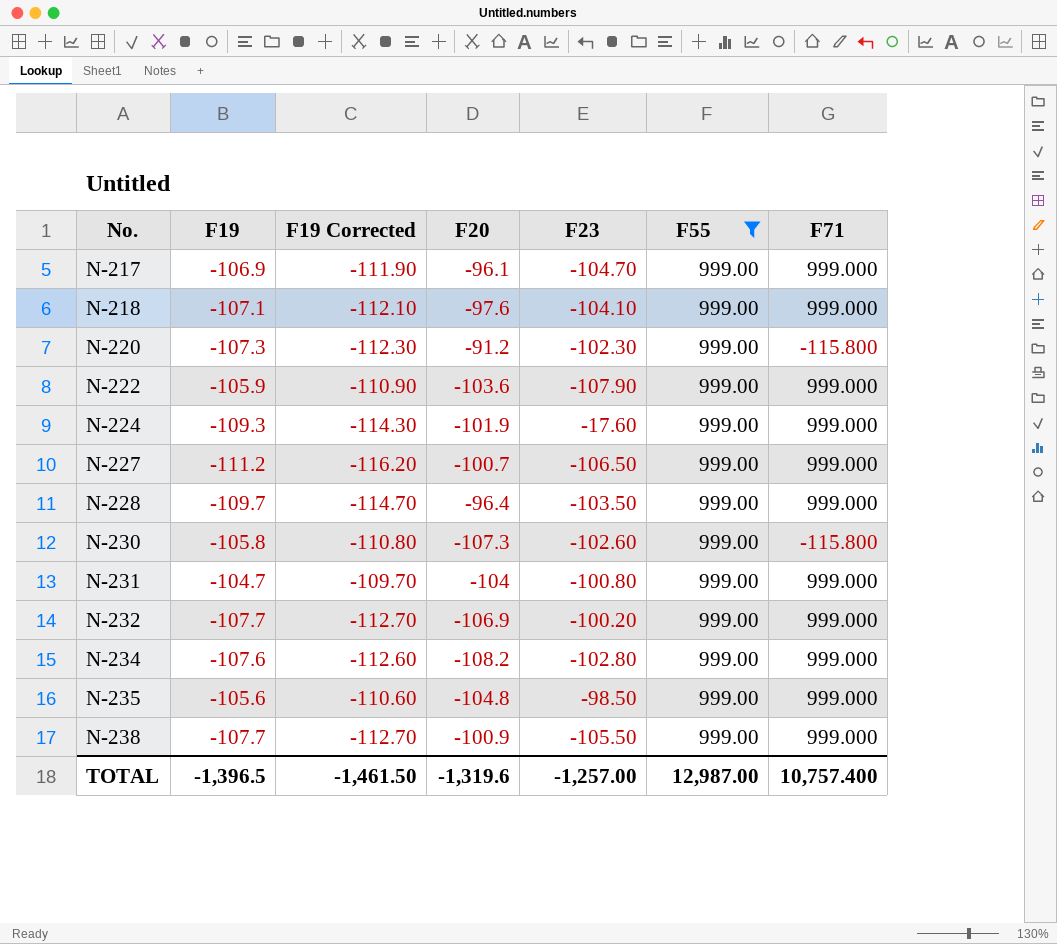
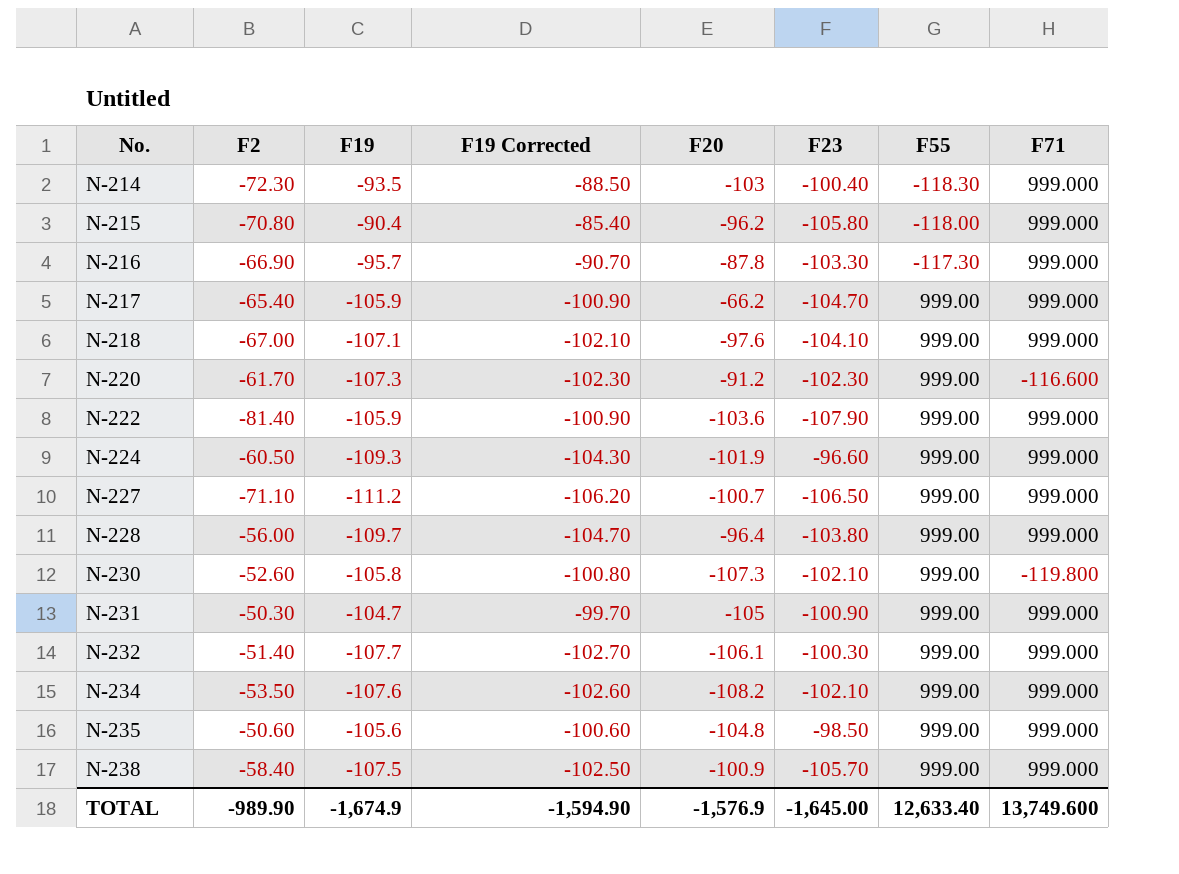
filter: F55 = 999.00 -> none
column F2 | position: none -> 2
column F19 Corrected | formula: [F19] - 5 -> [F19] + 5
N-217 | F19: -106.9 -> -105.9
N-217 | F20: -96.1 -> -66.2
N-220 | F71: -115.800 -> -116.600
N-224 | F23: -17.60 -> -96.60
N-228 | F23: -103.50 -> -103.80
N-230 | F23: -102.60 -> -102.10
N-230 | F71: -115.800 -> -119.800
N-231 | F20: -104 -> -105
N-231 | F23: -100.80 -> -100.90
N-232 | F20: -106.9 -> -106.1
N-232 | F23: -100.20 -> -100.30
N-234 | F23: -102.80 -> -102.10
N-238 | F19: -107.7 -> -107.5
N-238 | F23: -105.50 -> -105.70
TOTAL | F19: -1,396.5 -> -1,674.9
TOTAL | F19 Corrected: -1,461.50 -> -1,594.90
TOTAL | F20: -1,319.6 -> -1,576.9
TOTAL | F23: -1,257.00 -> -1,645.00
TOTAL | F55: 12,987.00 -> 12,633.40
TOTAL | F71: 10,757.400 -> 13,749.600

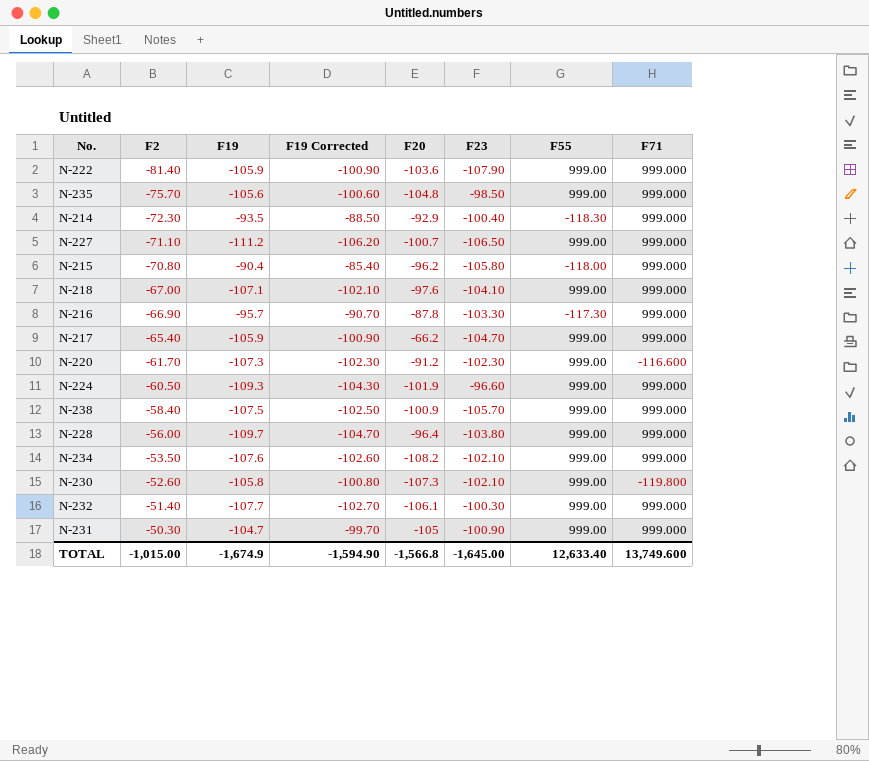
row order: No. ascending -> F2 ascending
N-235 | F2: -50.60 -> -75.70
N-214 | F20: -103 -> -92.9
TOTAL | F2: -989.90 -> -1,015.00
TOTAL | F20: -1,576.9 -> -1,566.8

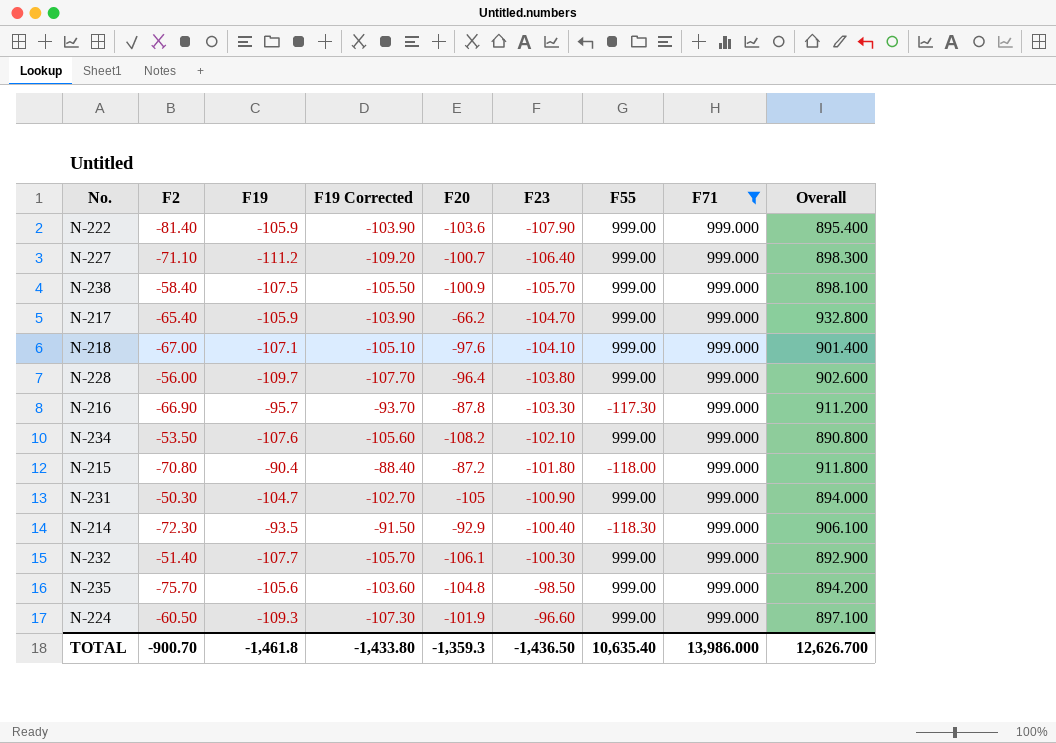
filter: none -> F71 = 999.000
row order: F2 ascending -> F23 ascending
column F19 Corrected | formula: [F19] + 5 -> [F19] + 2
column Overall | formula: none -> [F20] + [F71]
N-227 | F23: -106.50 -> -106.40
N-215 | F20: -96.2 -> -87.2
N-215 | F23: -105.80 -> -101.80
TOTAL | F2: -1,015.00 -> -900.70
TOTAL | F19: -1,674.9 -> -1,461.8
TOTAL | F19 Corrected: -1,594.90 -> -1,433.80
TOTAL | F20: -1,566.8 -> -1,359.3
TOTAL | F23: -1,645.00 -> -1,436.50
TOTAL | F55: 12,633.40 -> 10,635.40
TOTAL | F71: 13,749.600 -> 13,986.000

